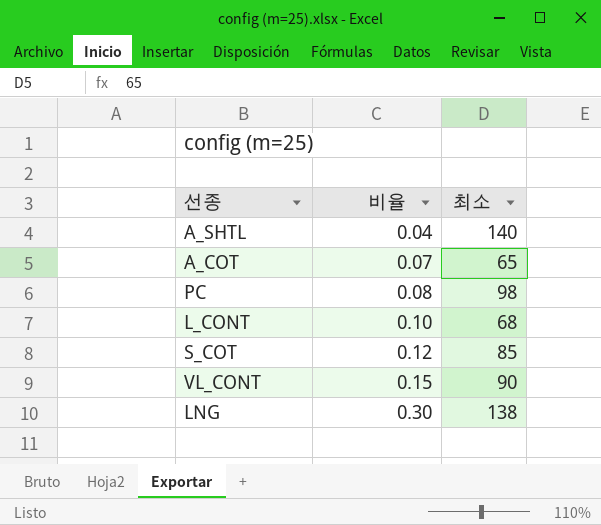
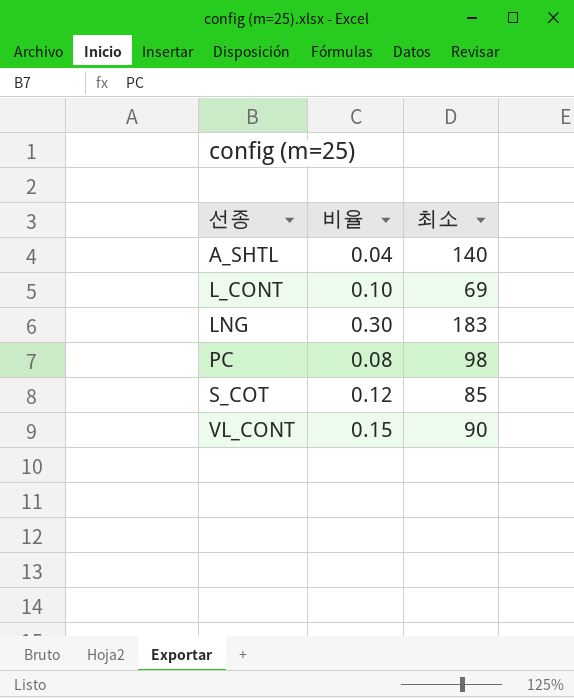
row order: 비율 ascending -> 선종 ascending
row A_COT: 0.07 | 65 -> none
L_CONT | 최소: 68 -> 69
LNG | 최소: 138 -> 183

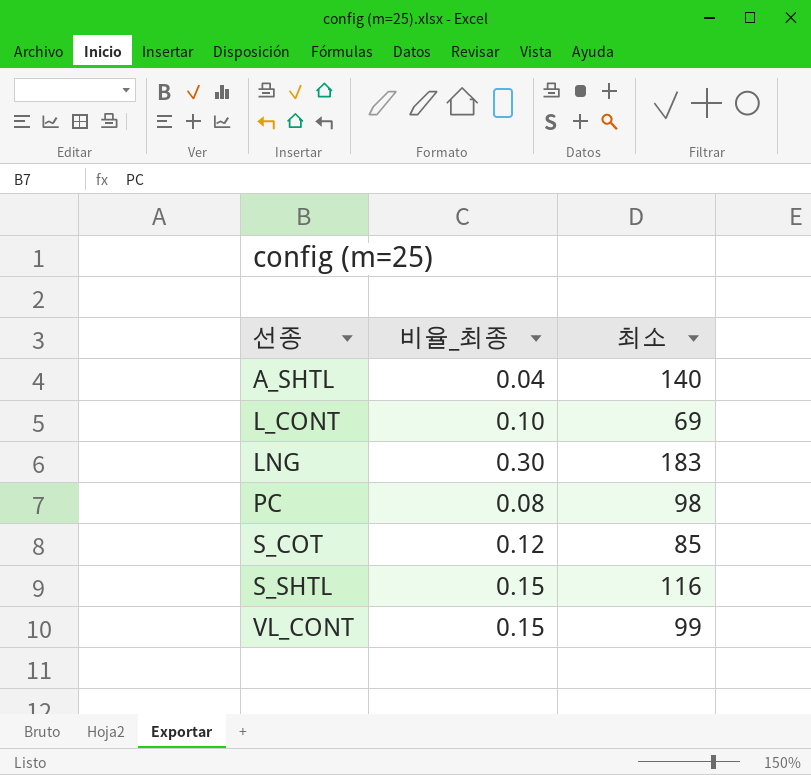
column name: 비율 -> 비율_최종
row S_SHTL: none -> 0.15 | 116
VL_CONT | 최소: 90 -> 99

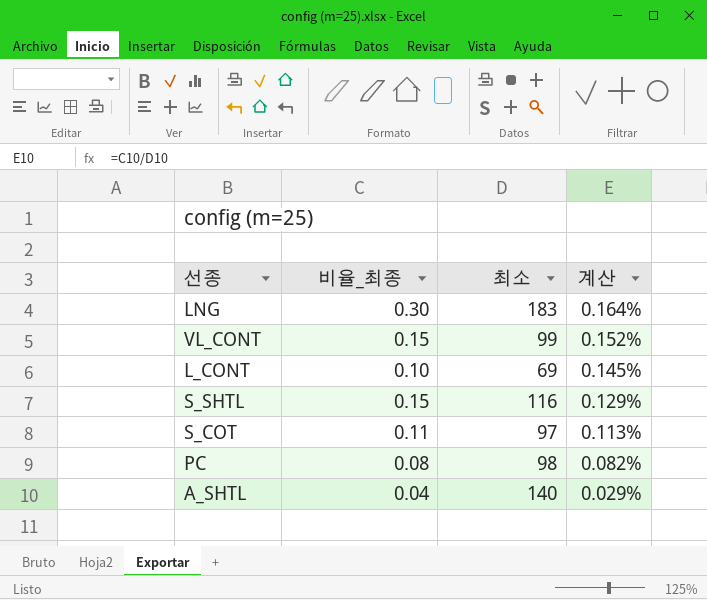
row order: 선종 ascending -> 계산 descending
column 계산 | formula: none -> [비율_최종] / [최소]
S_COT | 비율_최종: 0.12 -> 0.11
S_COT | 최소: 85 -> 97

